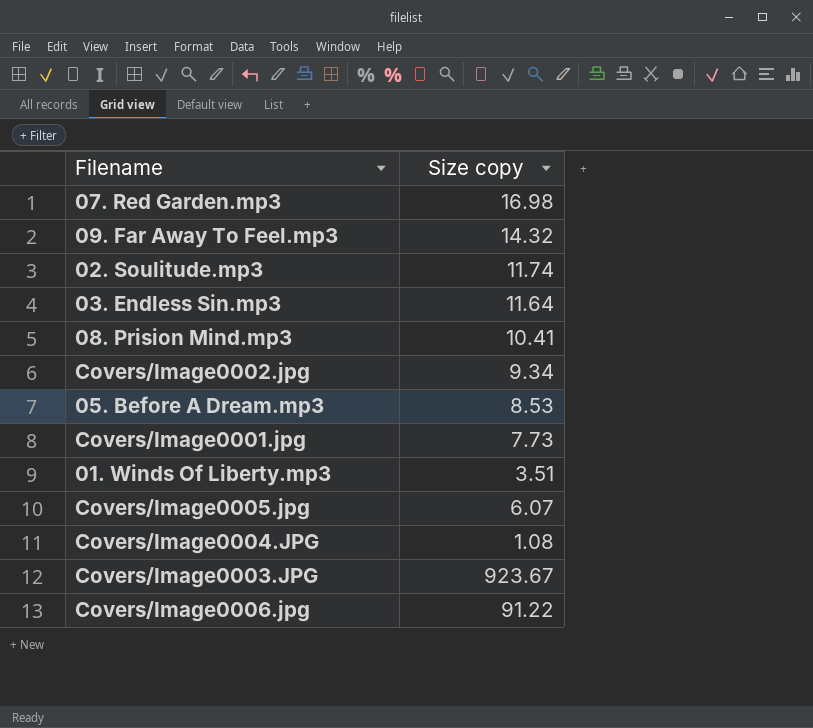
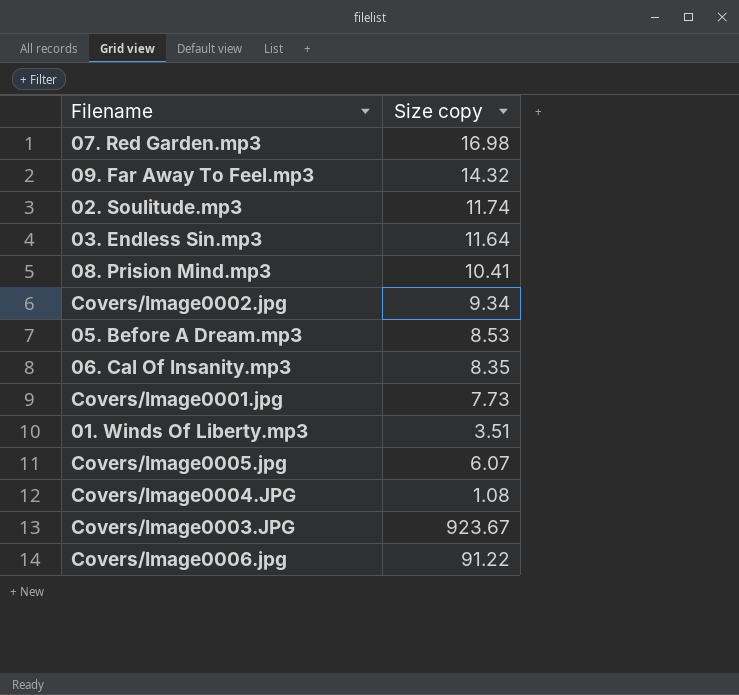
row 06. Cal Of Insanity.mp3: none -> 8.35

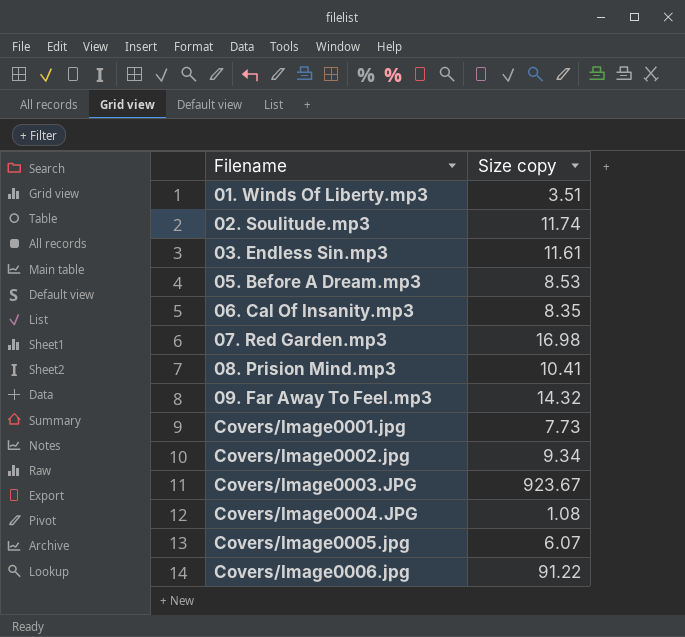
row order: none -> Filename ascending
03. Endless Sin.mp3 | Size copy: 11.64 -> 11.61

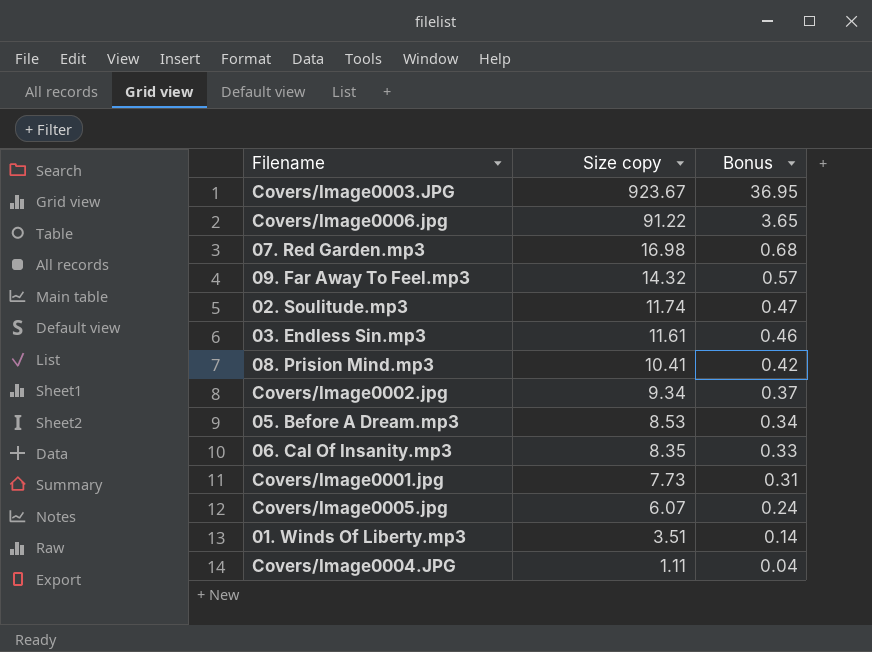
row order: Filename ascending -> Size copy descending
column Bonus | formula: none -> [Size copy] * 0.04
Covers/Image0004.JPG | Size copy: 1.08 -> 1.11

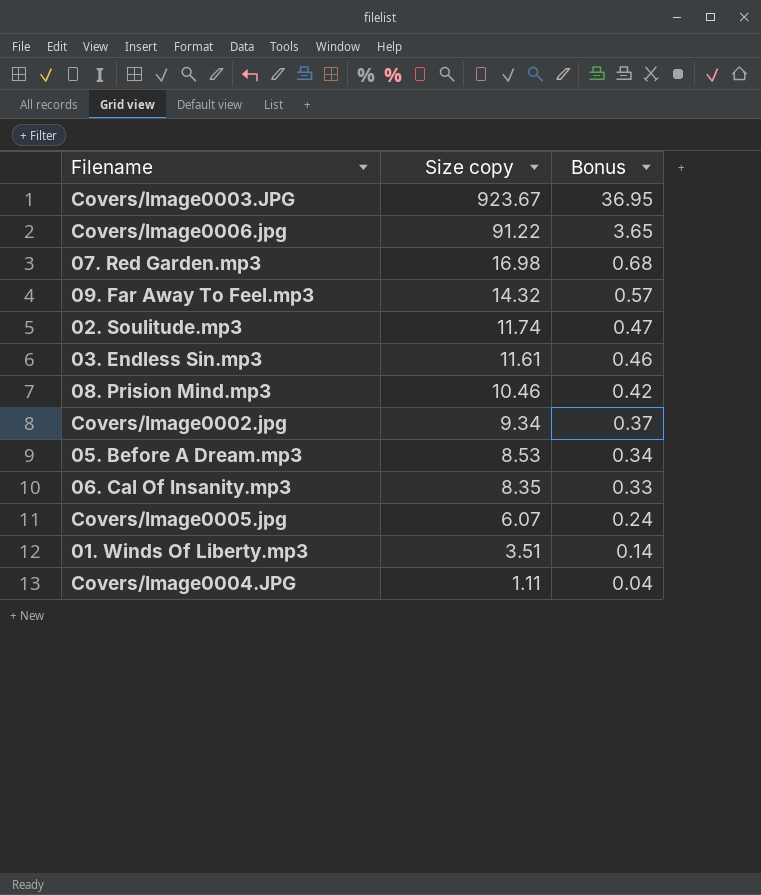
row Covers/Image0001.jpg: 7.73 | 0.31 -> none
08. Prision Mind.mp3 | Size copy: 10.41 -> 10.46

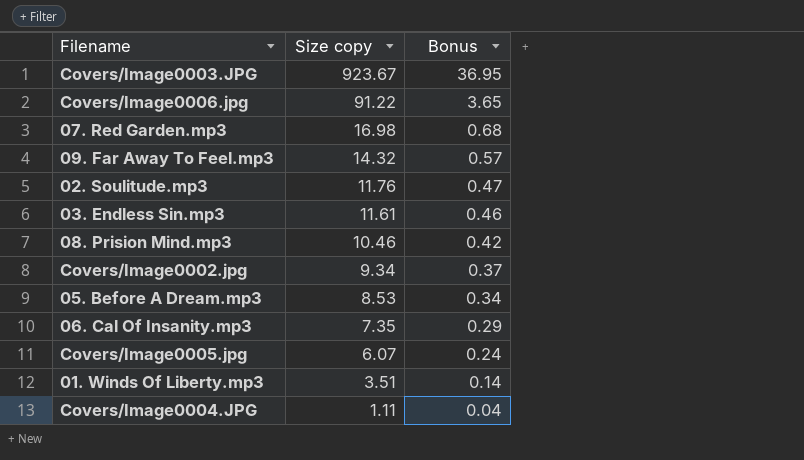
02. Soulitude.mp3 | Size copy: 11.74 -> 11.76
06. Cal Of Insanity.mp3 | Size copy: 8.35 -> 7.35
06. Cal Of Insanity.mp3 | Bonus: 0.33 -> 0.29

